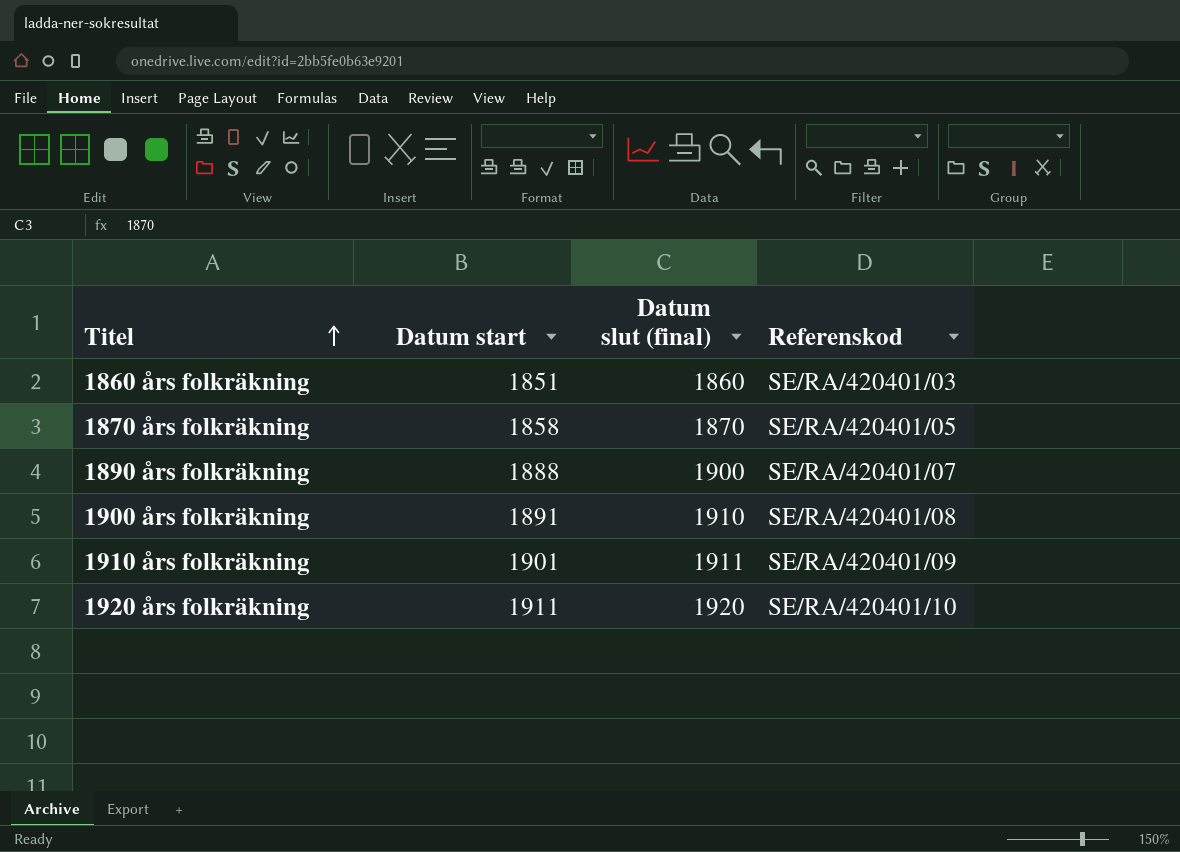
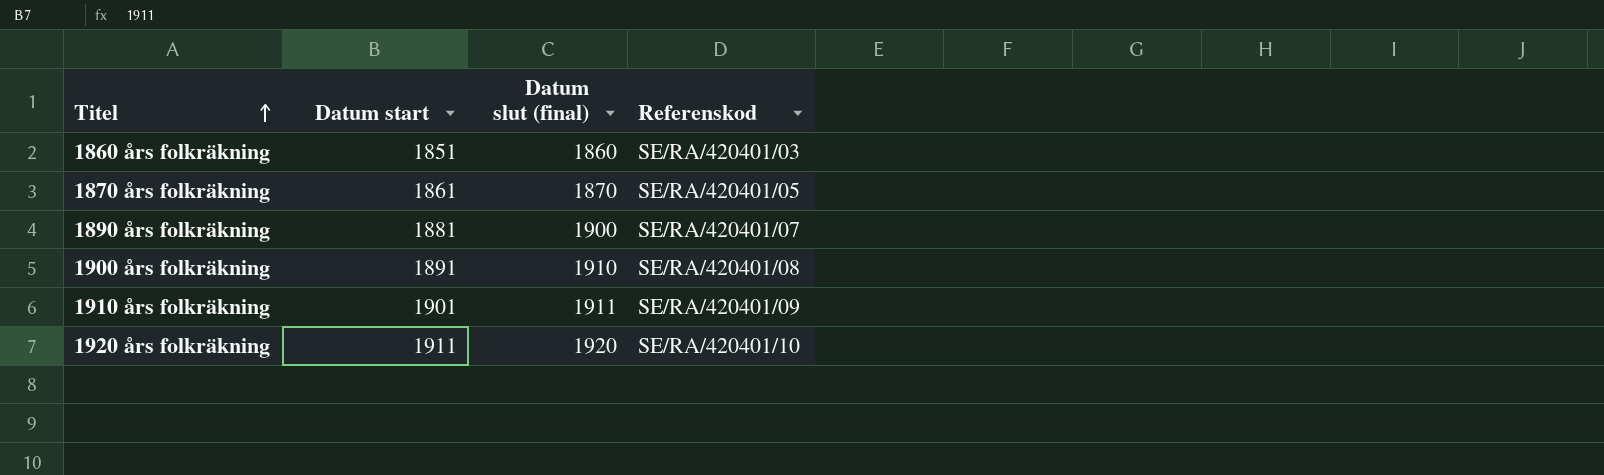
1870 års folkräkning | Datum start: 1858 -> 1861
1890 års folkräkning | Datum start: 1888 -> 1881

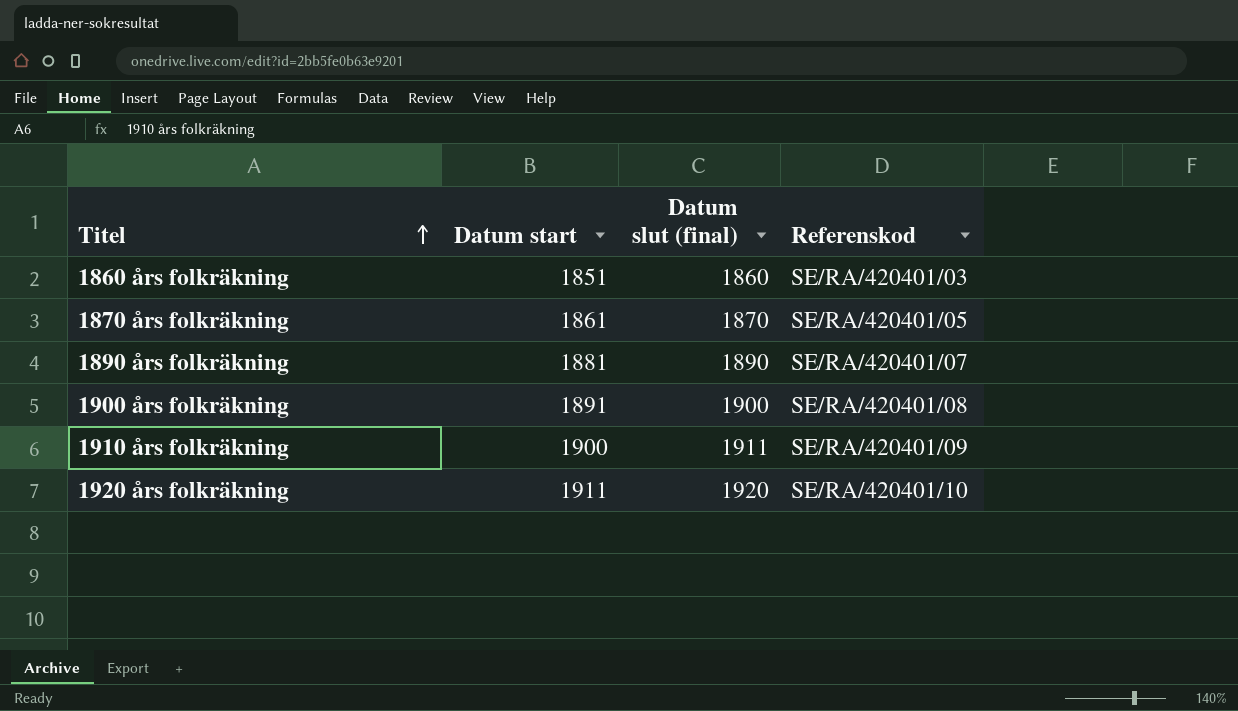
1890 års folkräkning | Datum slut (final): 1900 -> 1890
1900 års folkräkning | Datum slut (final): 1910 -> 1900
1910 års folkräkning | Datum start: 1901 -> 1900

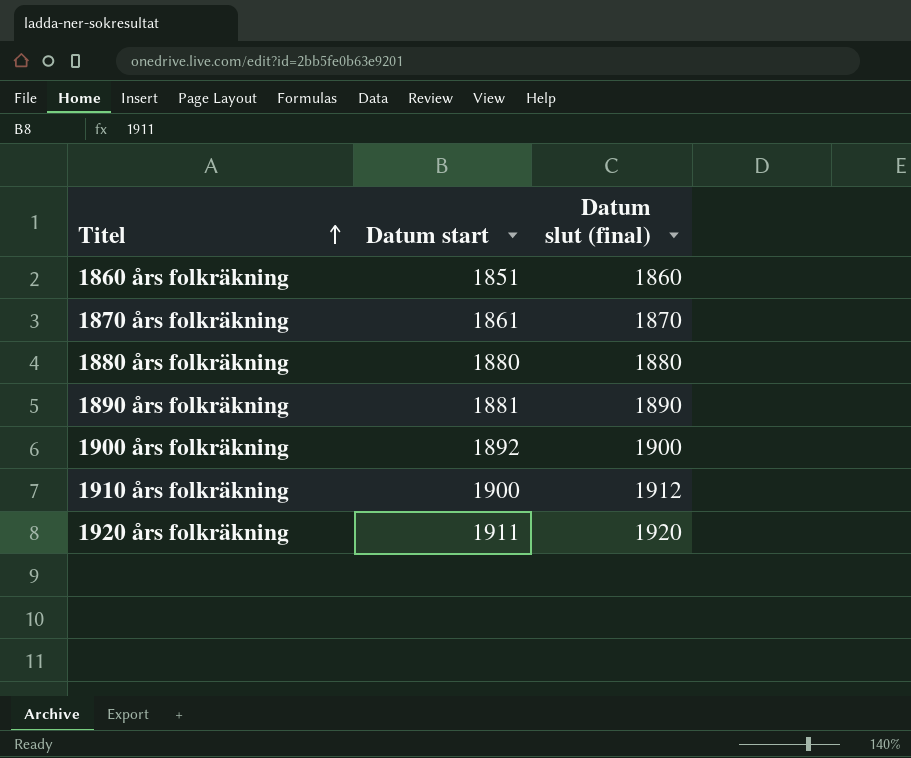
column Referenskod | position: 4 -> none
row 1880 års folkräkning: none -> 1880 | 1880
1900 års folkräkning | Datum start: 1891 -> 1892
1910 års folkräkning | Datum slut (final): 1911 -> 1912

